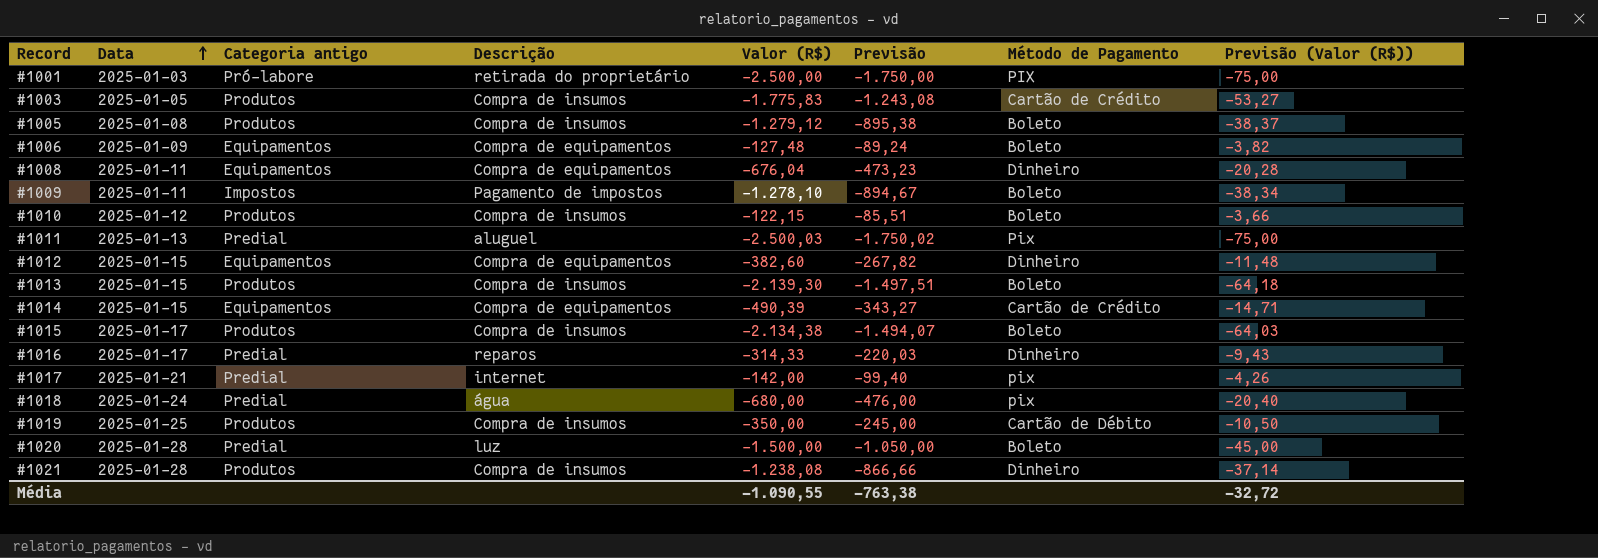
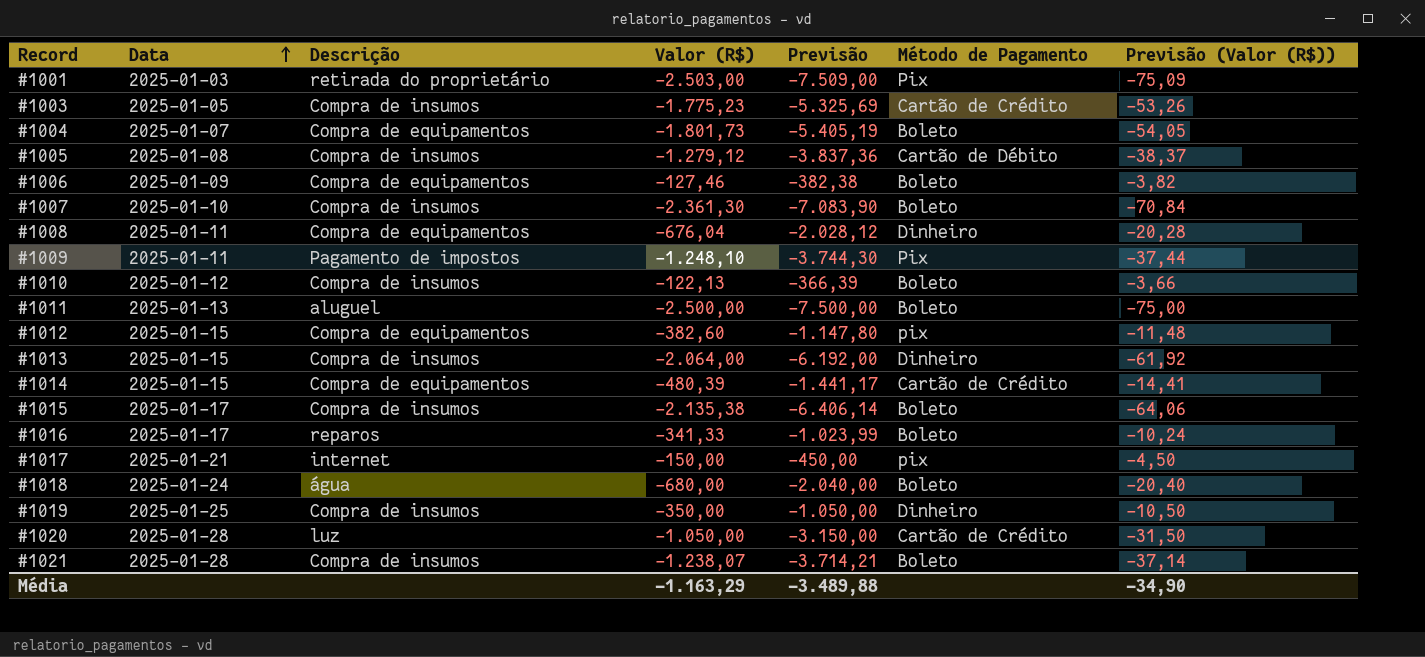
column Categoria antigo | position: 3 -> none
column Previsão | formula: [Valor (R$)] * 0,7 -> [Valor (R$)] * 3
#1001 | Valor (R$): -2.500,00 -> -2.503,00
#1001 | Método de Pagamento: PIX -> Pix
#1001 | Previsão (Valor (R$)): -75,00 -> -75,09
#1003 | Valor (R$): -1.775,83 -> -1.775,23
#1003 | Previsão (Valor (R$)): -53,27 -> -53,26
row #1004: none -> 2025-01-07 | Compra de equipamentos | -1.801,73 | -5.405,19 | Boleto | -54,05
#1005 | Método de Pagamento: Boleto -> Cartão de Débito
#1006 | Valor (R$): -127,48 -> -127,46
row #1007: none -> 2025-01-10 | Compra de insumos | -2.361,30 | -7.083,90 | Boleto | -70,84
#1009 | Valor (R$): -1.278,10 -> -1.248,10
#1009 | Método de Pagamento: Boleto -> Pix
#1009 | Previsão (Valor (R$)): -38,34 -> -37,44
#1010 | Valor (R$): -122,15 -> -122,13
#1011 | Valor (R$): -2.500,03 -> -2.500,00
#1011 | Método de Pagamento: Pix -> Boleto
#1012 | Método de Pagamento: Dinheiro -> pix
#1013 | Valor (R$): -2.139,30 -> -2.064,00
#1013 | Método de Pagamento: Boleto -> Dinheiro
#1013 | Previsão (Valor (R$)): -64,18 -> -61,92
#1014 | Valor (R$): -490,39 -> -480,39
#1014 | Previsão (Valor (R$)): -14,71 -> -14,41
#1015 | Valor (R$): -2.134,38 -> -2.135,38
#1015 | Previsão (Valor (R$)): -64,03 -> -64,06
#1016 | Valor (R$): -314,33 -> -341,33
#1016 | Método de Pagamento: Dinheiro -> Boleto
#1016 | Previsão (Valor (R$)): -9,43 -> -10,24
#1017 | Valor (R$): -142,00 -> -150,00
#1017 | Previsão (Valor (R$)): -4,26 -> -4,50
#1018 | Método de Pagamento: pix -> Boleto
#1019 | Método de Pagamento: Cartão de Débito -> Dinheiro
#1020 | Valor (R$): -1.500,00 -> -1.050,00
#1020 | Método de Pagamento: Boleto -> Cartão de Crédito
#1020 | Previsão (Valor (R$)): -45,00 -> -31,50
#1021 | Valor (R$): -1.238,08 -> -1.238,07
#1021 | Método de Pagamento: Dinheiro -> Boleto
Média | Valor (R$): -1.090,55 -> -1.163,29
Média | Previsão: -763,38 -> -3.489,88
Média | Previsão (Valor (R$)): -32,72 -> -34,90

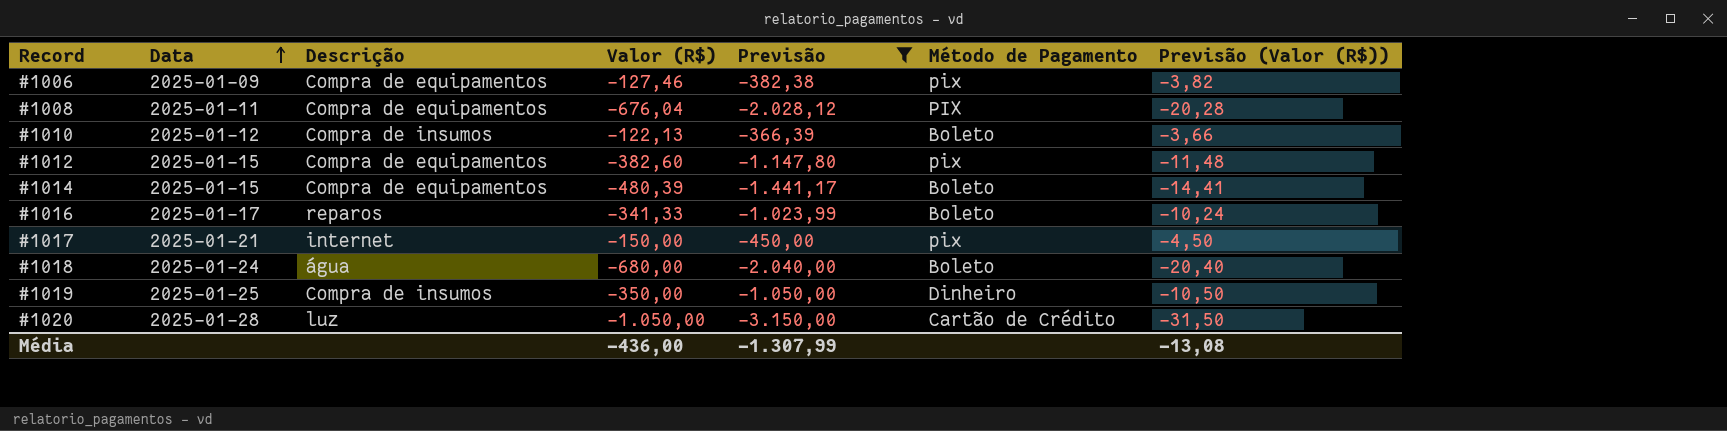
filter: none -> Previsão >= -3.150,00
#1006 | Método de Pagamento: Boleto -> pix
#1008 | Método de Pagamento: Dinheiro -> PIX
#1014 | Método de Pagamento: Cartão de Crédito -> Boleto
Média | Valor (R$): -1.163,29 -> -436,00
Média | Previsão: -3.489,88 -> -1.307,99
Média | Previsão (Valor (R$)): -34,90 -> -13,08

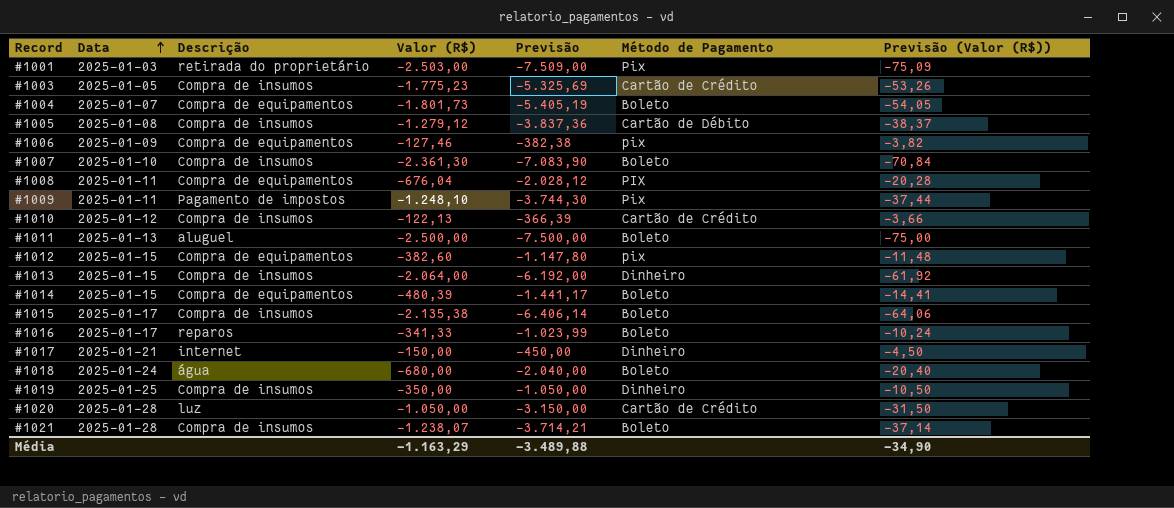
filter: Previsão >= -3.150,00 -> none
#1010 | Método de Pagamento: Boleto -> Cartão de Crédito
#1017 | Método de Pagamento: pix -> Dinheiro
Média | Valor (R$): -436,00 -> -1.163,29
Média | Previsão: -1.307,99 -> -3.489,88
Média | Previsão (Valor (R$)): -13,08 -> -34,90

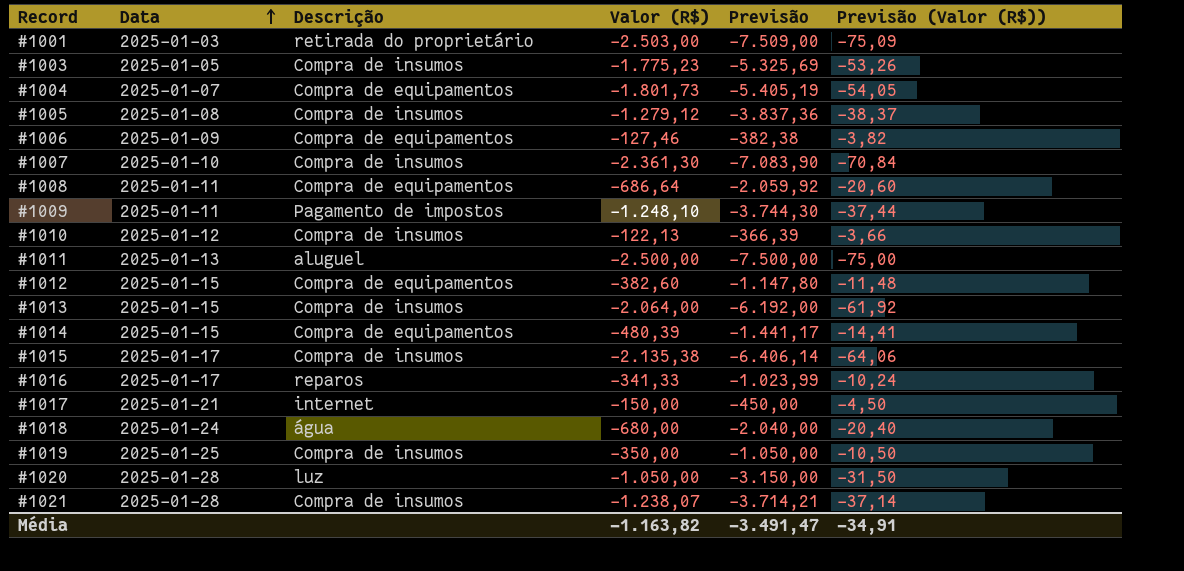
column Método de Pagamento | position: 6 -> none
#1008 | Valor (R$): -676,04 -> -686,64
#1008 | Previsão: -2.028,12 -> -2.059,92
#1008 | Previsão (Valor (R$)): -20,28 -> -20,60
Média | Valor (R$): -1.163,29 -> -1.163,82
Média | Previsão: -3.489,88 -> -3.491,47
Média | Previsão (Valor (R$)): -34,90 -> -34,91

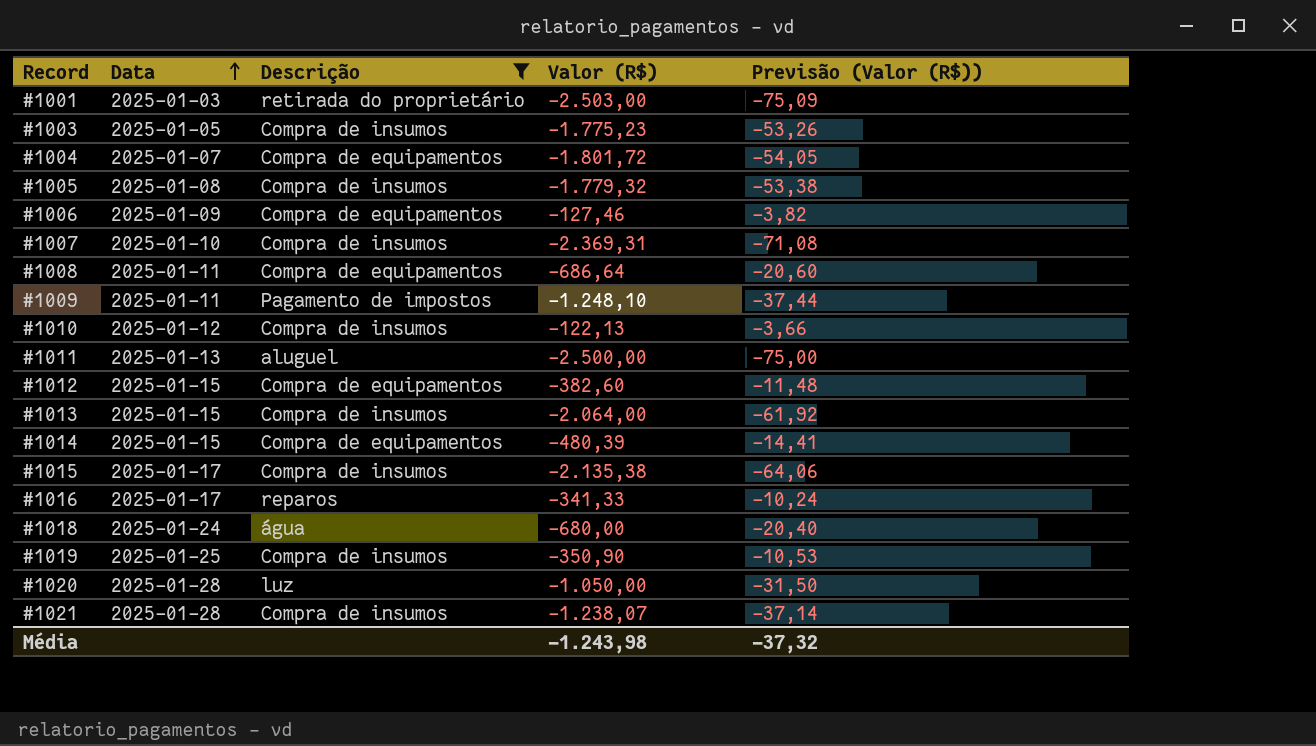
filter: none -> Descrição != internet
column Previsão | formula: [Valor (R$)] * 3 -> none
#1004 | Valor (R$): -1.801,73 -> -1.801,72
#1005 | Valor (R$): -1.279,12 -> -1.779,32
#1005 | Previsão (Valor (R$)): -38,37 -> -53,38
#1007 | Valor (R$): -2.361,30 -> -2.369,31
#1007 | Previsão (Valor (R$)): -70,84 -> -71,08
#1019 | Valor (R$): -350,00 -> -350,90
#1019 | Previsão (Valor (R$)): -10,50 -> -10,53
Média | Valor (R$): -1.163,82 -> -1.243,98
Média | Previsão (Valor (R$)): -34,91 -> -37,32

